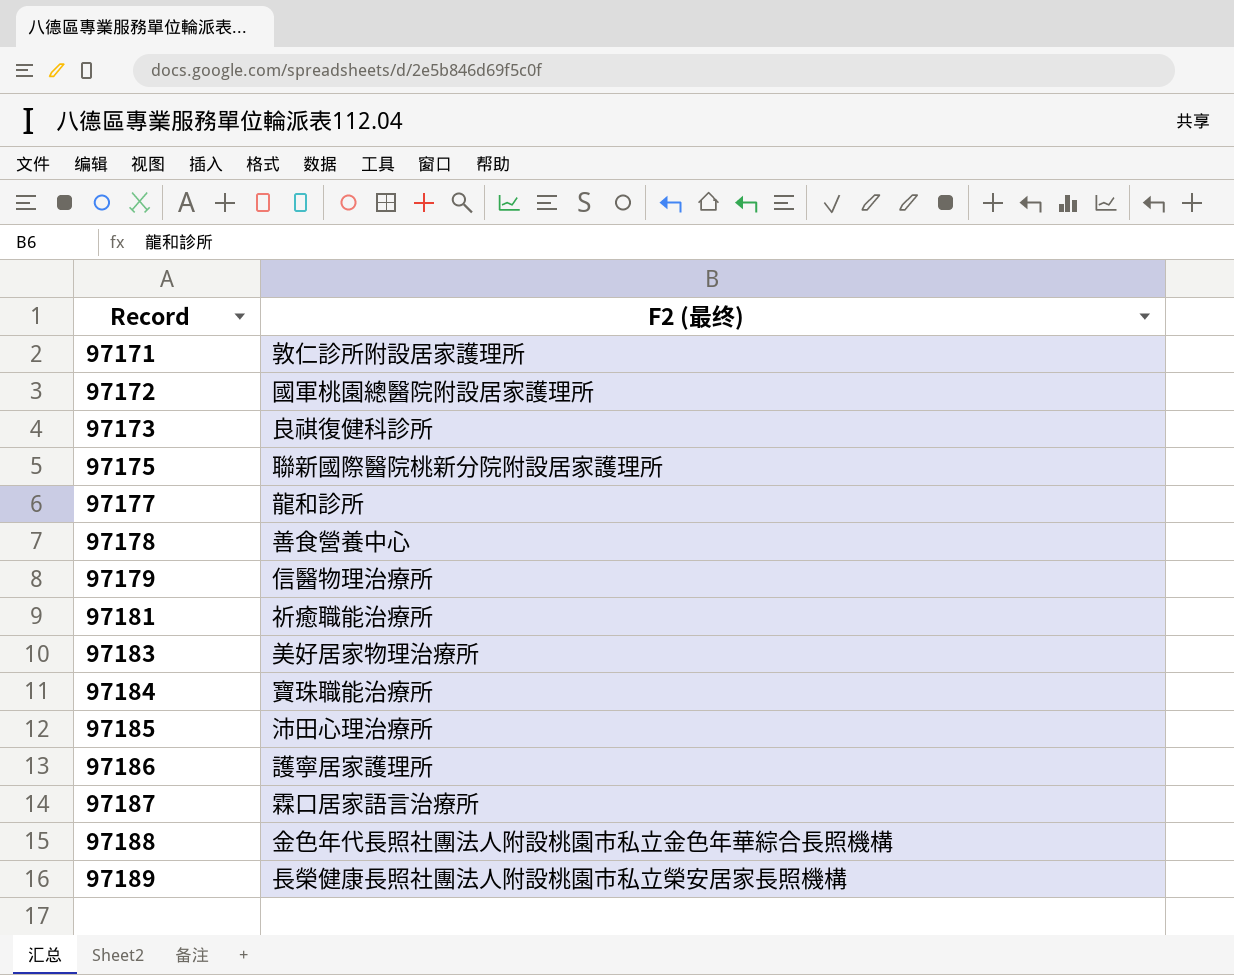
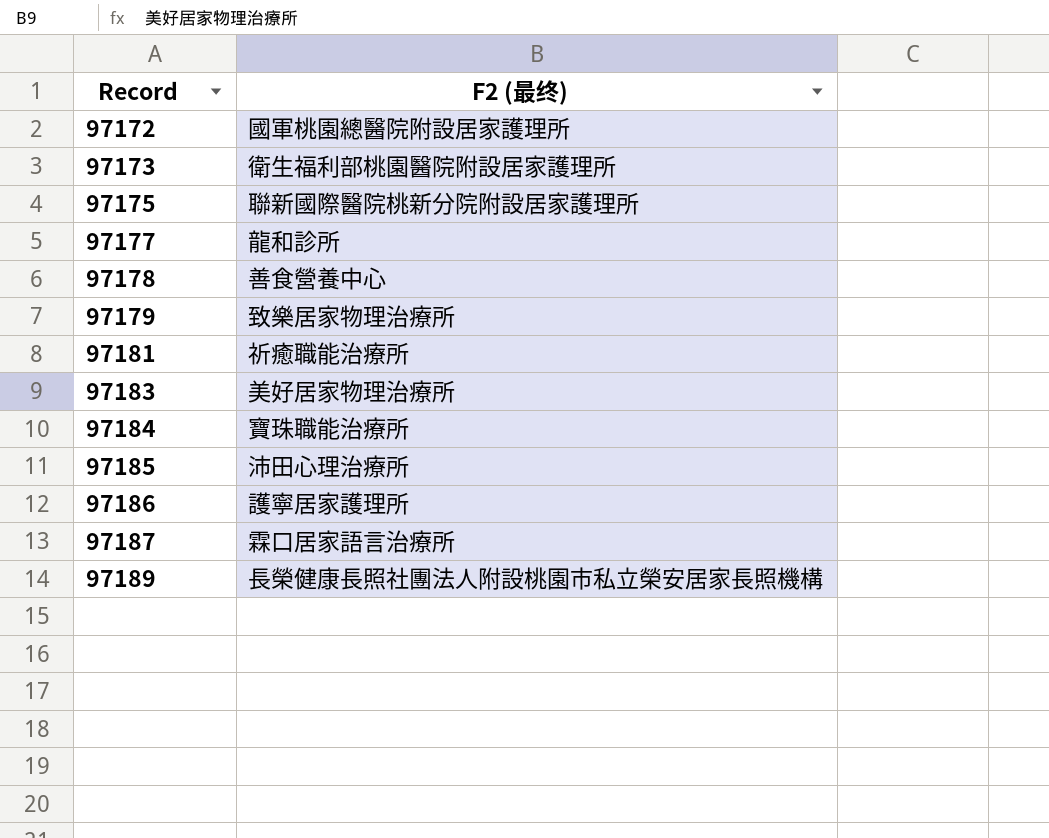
row 97171: 敦仁診所附設居家護理所 -> none
row 97188: 金色年代長照社團法人附設桃園市私立金色年華綜合長照機構 -> none
97173 | F2 (最终): 良祺復健科診所 -> 衛生福利部桃園醫院附設居家護理所
97179 | F2 (最终): 信醫物理治療所 -> 致樂居家物理治療所

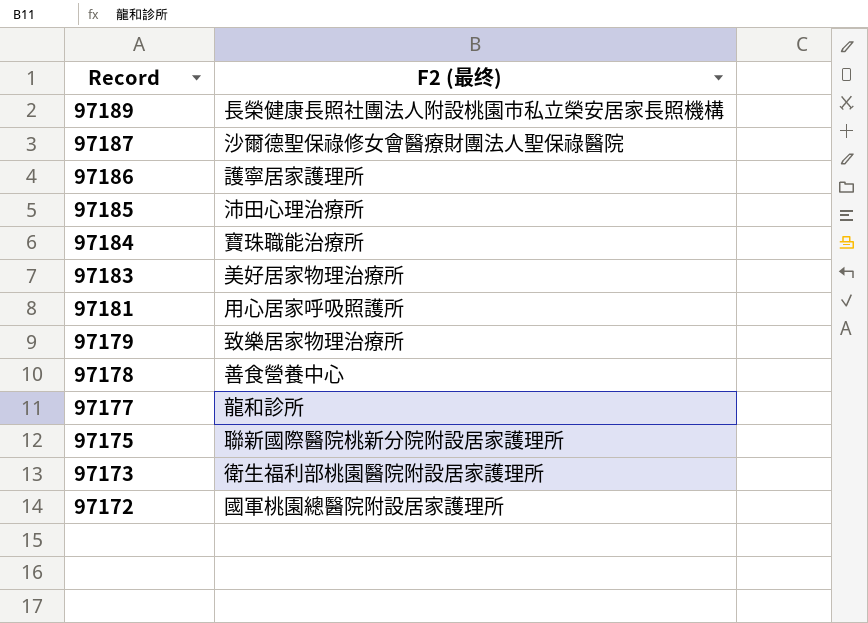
row order: Record ascending -> Record descending
97187 | F2 (最终): 霖口居家語言治療所 -> 沙爾德聖保祿修女會醫療財團法人聖保祿醫院
97181 | F2 (最终): 祈癒職能治療所 -> 用心居家呼吸照護所

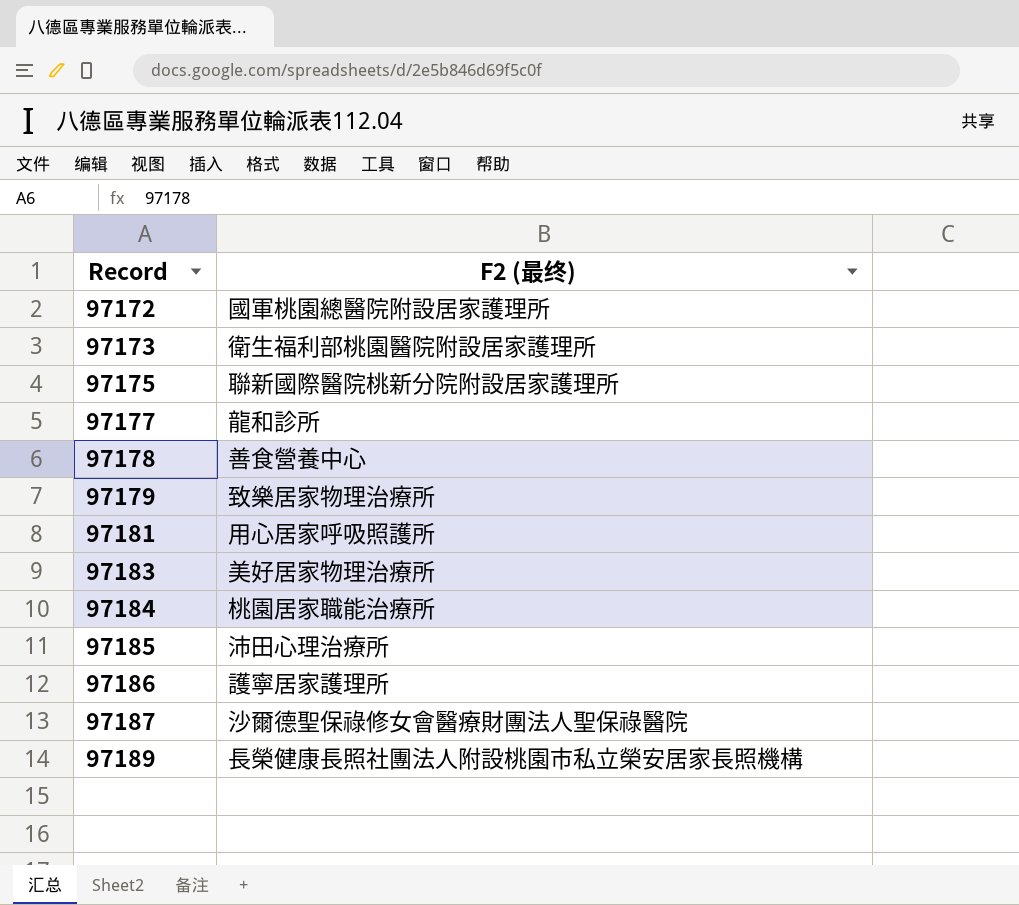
row order: Record descending -> Record ascending
97184 | F2 (最终): 寶珠職能治療所 -> 桃園居家職能治療所

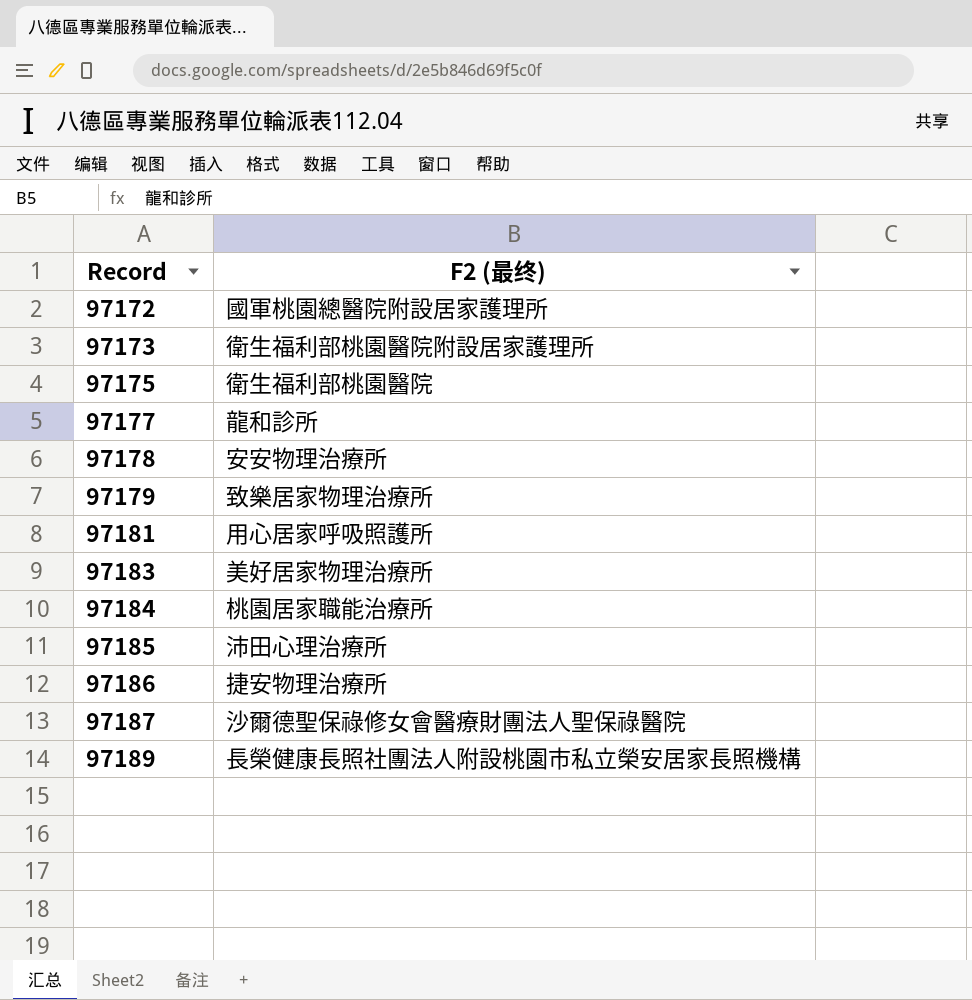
97175 | F2 (最终): 聯新國際醫院桃新分院附設居家護理所 -> 衛生福利部桃園醫院
97178 | F2 (最终): 善食營養中心 -> 安安物理治療所
97186 | F2 (最终): 護寧居家護理所 -> 捷安物理治療所

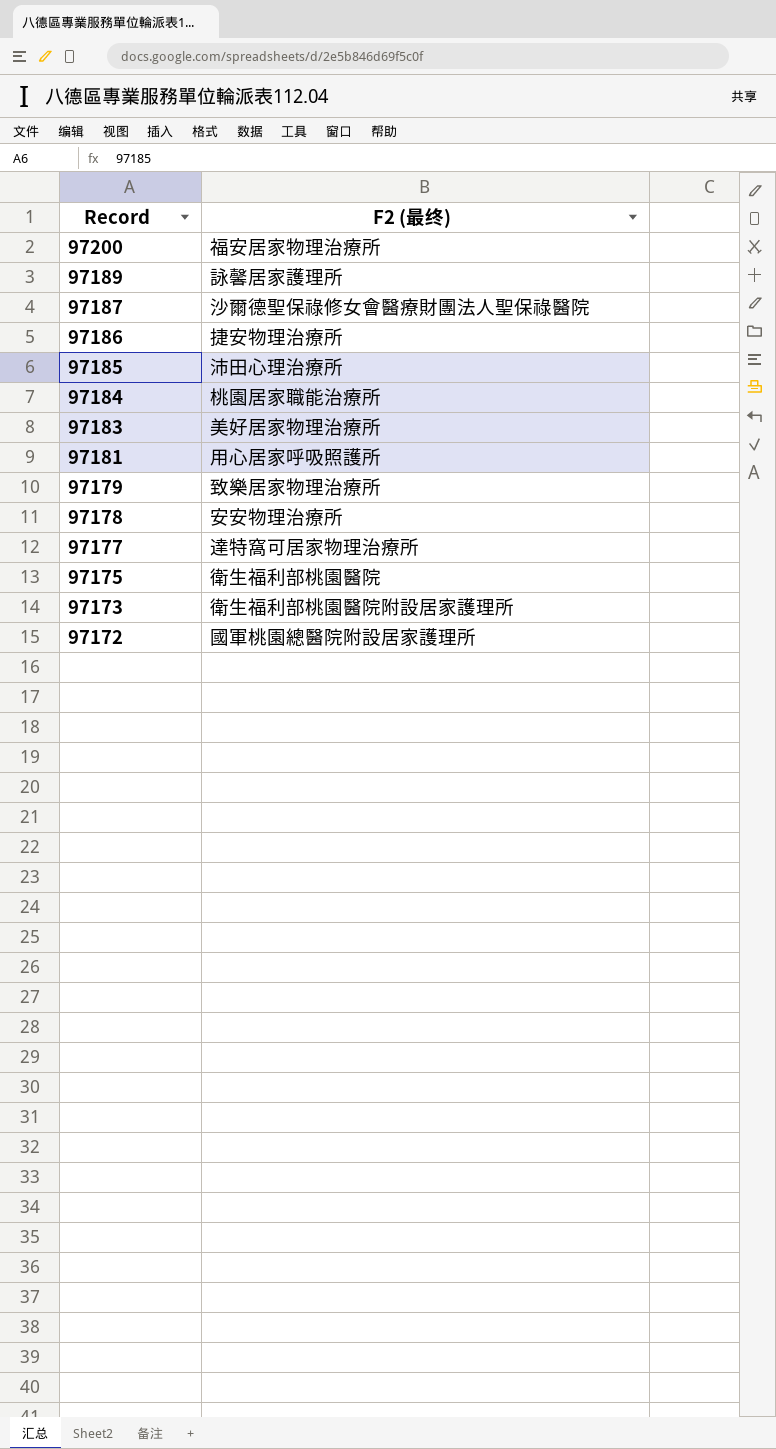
row order: Record ascending -> Record descending
row 97200: none -> 福安居家物理治療所
97189 | F2 (最终): 長榮健康長照社團法人附設桃園市私立榮安居家長照機構 -> 詠馨居家護理所
97177 | F2 (最终): 龍和診所 -> 達特窩可居家物理治療所

